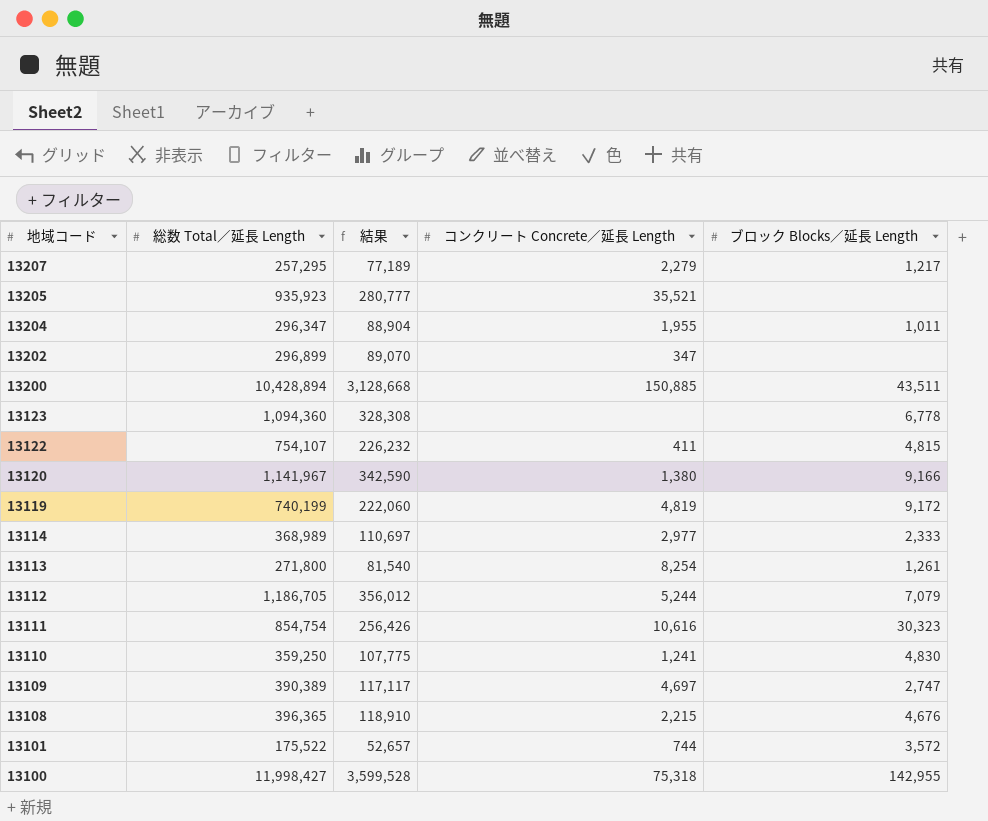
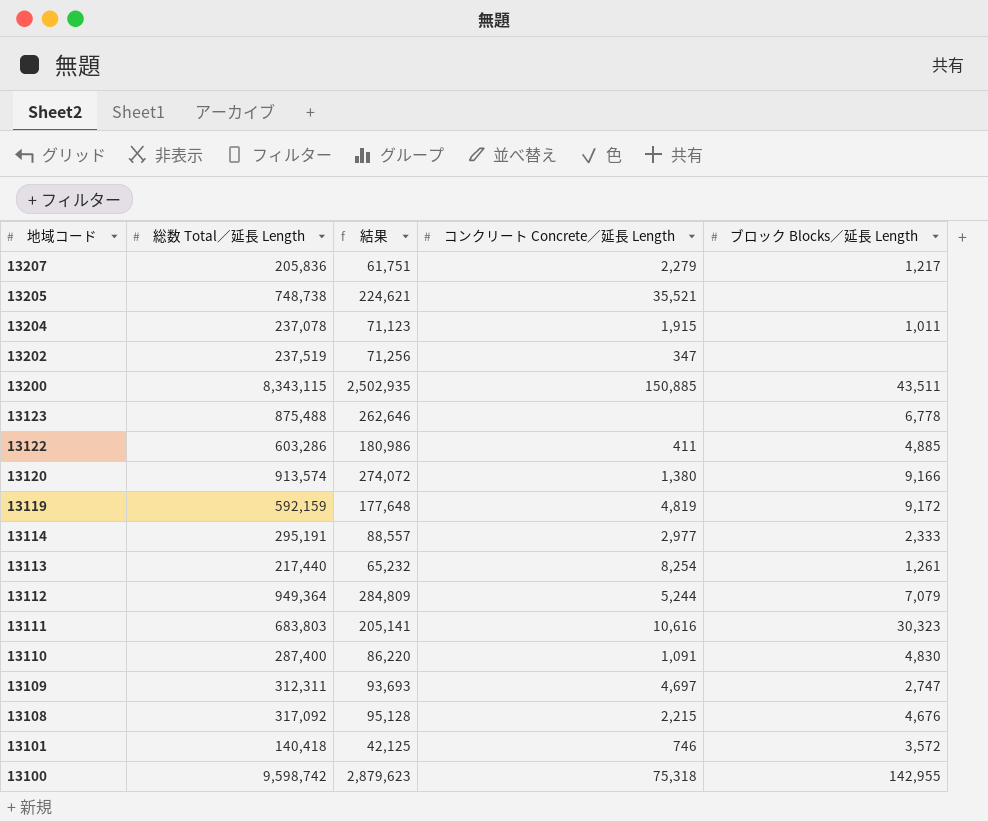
13207 | 総数 Total／延長 Length: 257,295 -> 205,836
13207 | 結果: 77,189 -> 61,751
13205 | 総数 Total／延長 Length: 935,923 -> 748,738
13205 | 結果: 280,777 -> 224,621
13204 | 総数 Total／延長 Length: 296,347 -> 237,078
13204 | 結果: 88,904 -> 71,123
13204 | コンクリート Concrete／延長 Length: 1,955 -> 1,915
13202 | 総数 Total／延長 Length: 296,899 -> 237,519
13202 | 結果: 89,070 -> 71,256
13200 | 総数 Total／延長 Length: 10,428,894 -> 8,343,115
13200 | 結果: 3,128,668 -> 2,502,935
13123 | 総数 Total／延長 Length: 1,094,360 -> 875,488
13123 | 結果: 328,308 -> 262,646
13122 | 総数 Total／延長 Length: 754,107 -> 603,286
13122 | 結果: 226,232 -> 180,986
13122 | ブロック Blocks／延長 Length: 4,815 -> 4,885
13120 | 総数 Total／延長 Length: 1,141,967 -> 913,574
13120 | 結果: 342,590 -> 274,072
13119 | 総数 Total／延長 Length: 740,199 -> 592,159
13119 | 結果: 222,060 -> 177,648
13114 | 総数 Total／延長 Length: 368,989 -> 295,191
13114 | 結果: 110,697 -> 88,557
13113 | 総数 Total／延長 Length: 271,800 -> 217,440
13113 | 結果: 81,540 -> 65,232
13112 | 総数 Total／延長 Length: 1,186,705 -> 949,364
13112 | 結果: 356,012 -> 284,809
13111 | 総数 Total／延長 Length: 854,754 -> 683,803
13111 | 結果: 256,426 -> 205,141
13110 | 総数 Total／延長 Length: 359,250 -> 287,400
13110 | 結果: 107,775 -> 86,220
13110 | コンクリート Concrete／延長 Length: 1,241 -> 1,091
13109 | 総数 Total／延長 Length: 390,389 -> 312,311
13109 | 結果: 117,117 -> 93,693
13108 | 総数 Total／延長 Length: 396,365 -> 317,092
13108 | 結果: 118,910 -> 95,128
13101 | 総数 Total／延長 Length: 175,522 -> 140,418
13101 | 結果: 52,657 -> 42,125
13101 | コンクリート Concrete／延長 Length: 744 -> 746
13100 | 総数 Total／延長 Length: 11,998,427 -> 9,598,742
13100 | 結果: 3,599,528 -> 2,879,623

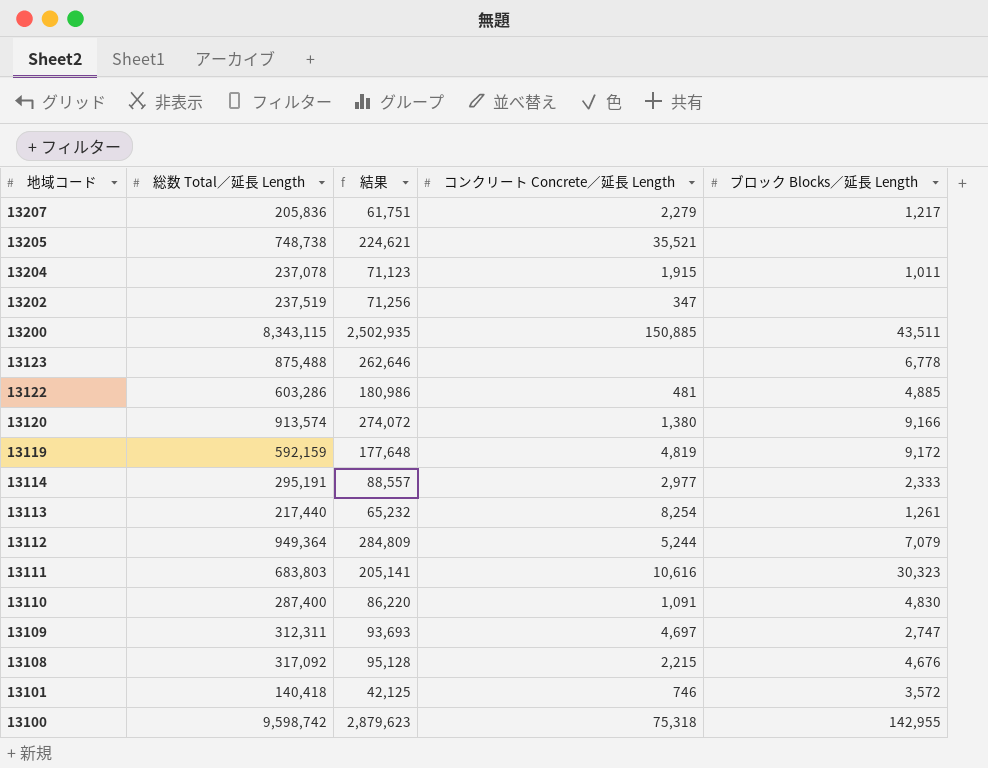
13122 | コンクリート Concrete／延長 Length: 411 -> 481

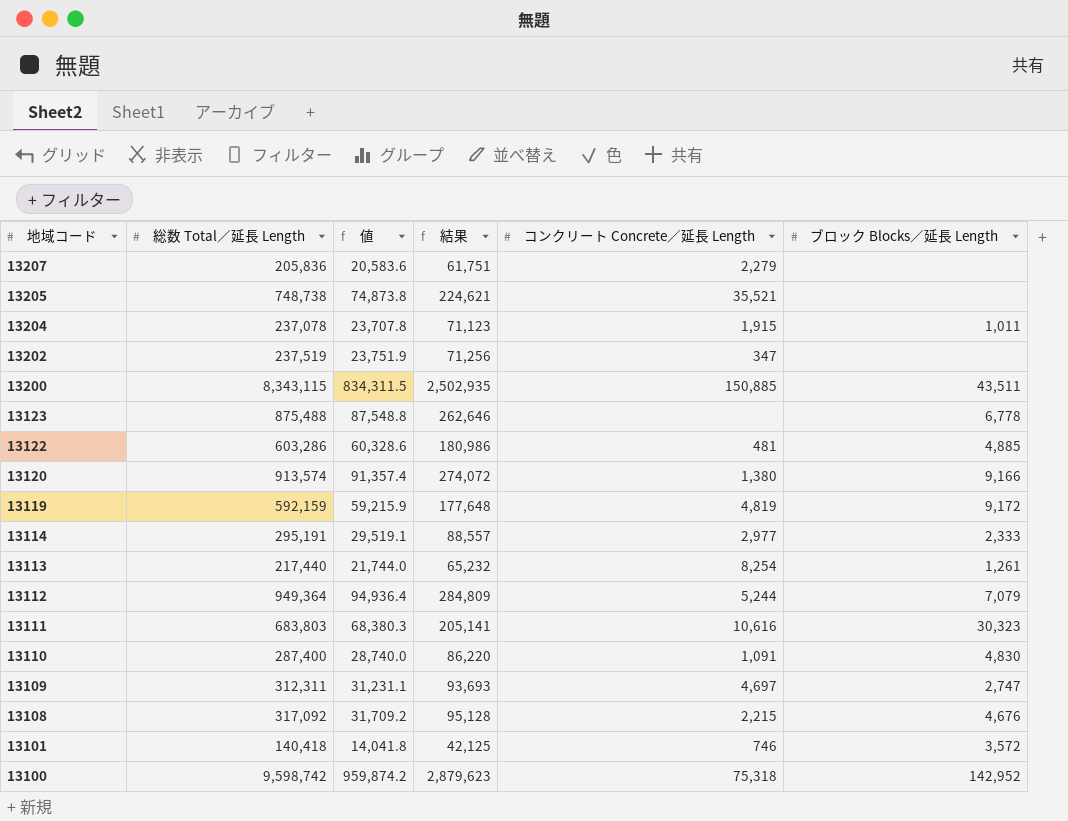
column 値 | formula: none -> [総数 Total／延長 Length] * 0.1
13207 | ブロック Blocks／延長 Length: 1,217 -> none
13100 | ブロック Blocks／延長 Length: 142,955 -> 142,952

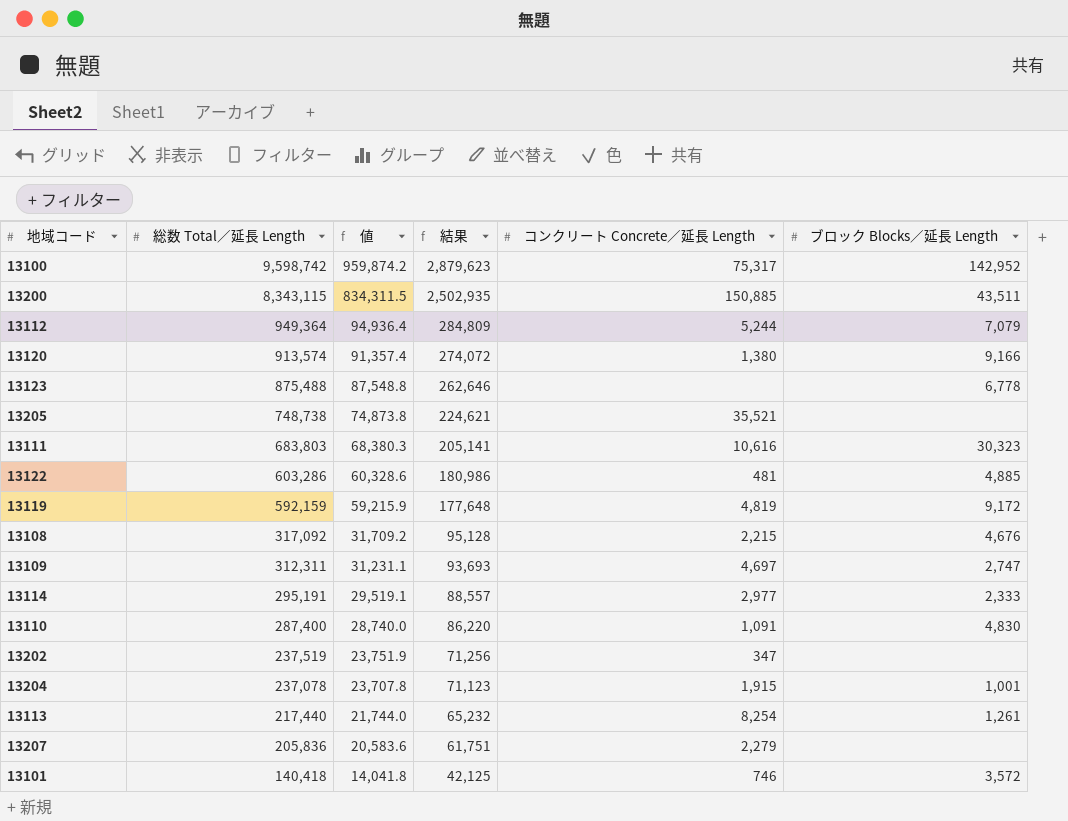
row order: 地域コード descending -> 総数 Total／延長 Length descending
13100 | コンクリート Concrete／延長 Length: 75,318 -> 75,317
13204 | ブロック Blocks／延長 Length: 1,011 -> 1,001

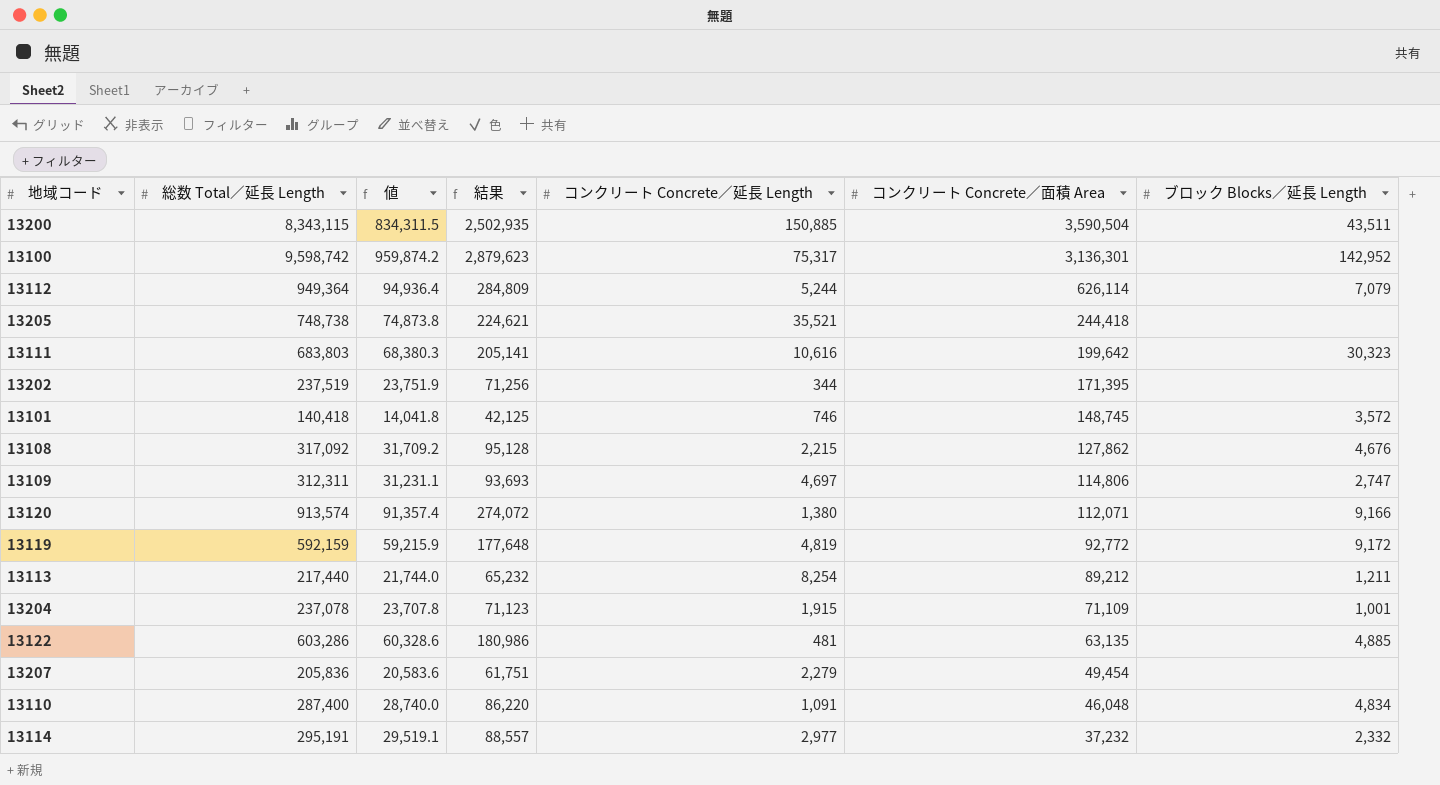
row order: 総数 Total／延長 Length descending -> コンクリート Concrete／面積 Area descending
column コンクリート Concrete／面積 Area | position: none -> 6
row 13123: 875,488 | 87,548.8 | 262,646 | none | 6,778 -> none
13202 | コンクリート Concrete／延長 Length: 347 -> 344
13113 | ブロック Blocks／延長 Length: 1,261 -> 1,211
13110 | ブロック Blocks／延長 Length: 4,830 -> 4,834
13114 | ブロック Blocks／延長 Length: 2,333 -> 2,332

